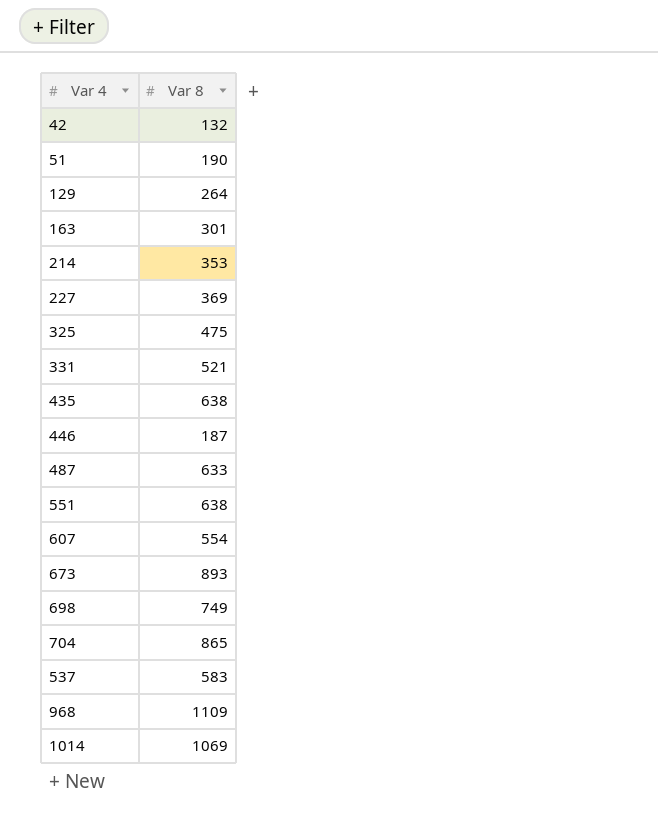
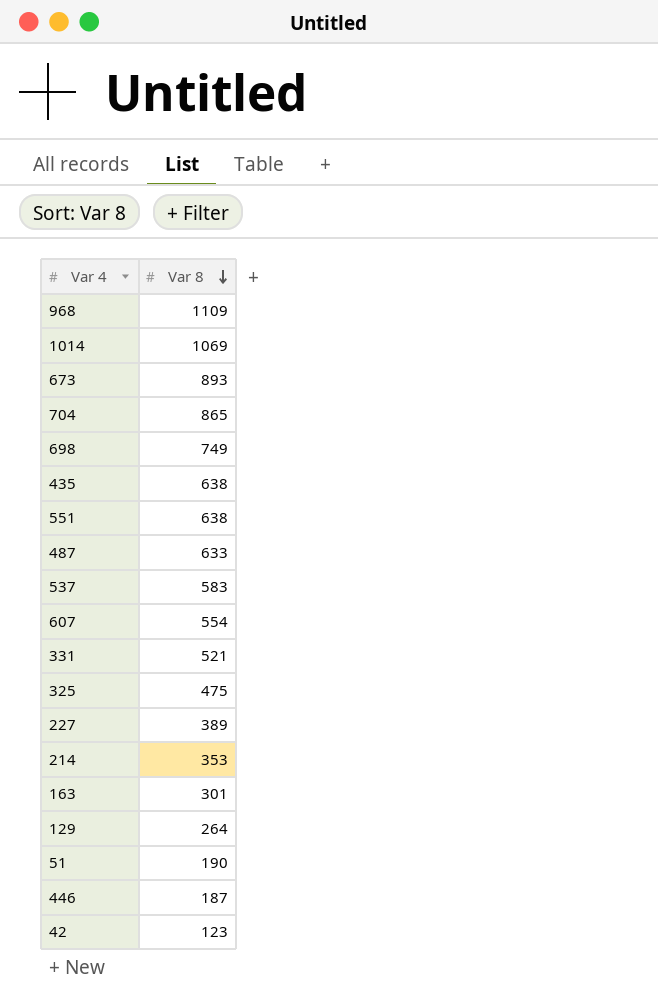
row order: none -> Var 8 descending
227 | Var 8: 369 -> 389
42 | Var 8: 132 -> 123

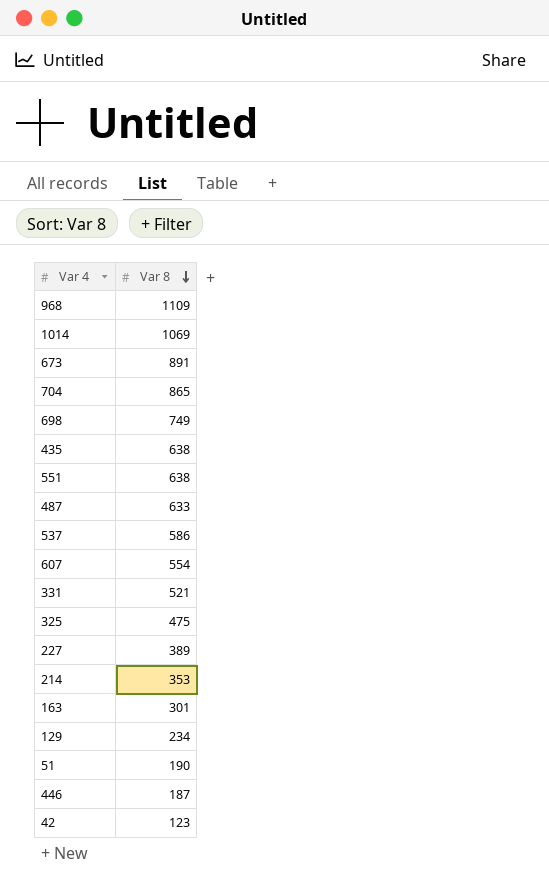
673 | Var 8: 893 -> 891
537 | Var 8: 583 -> 586
129 | Var 8: 264 -> 234

